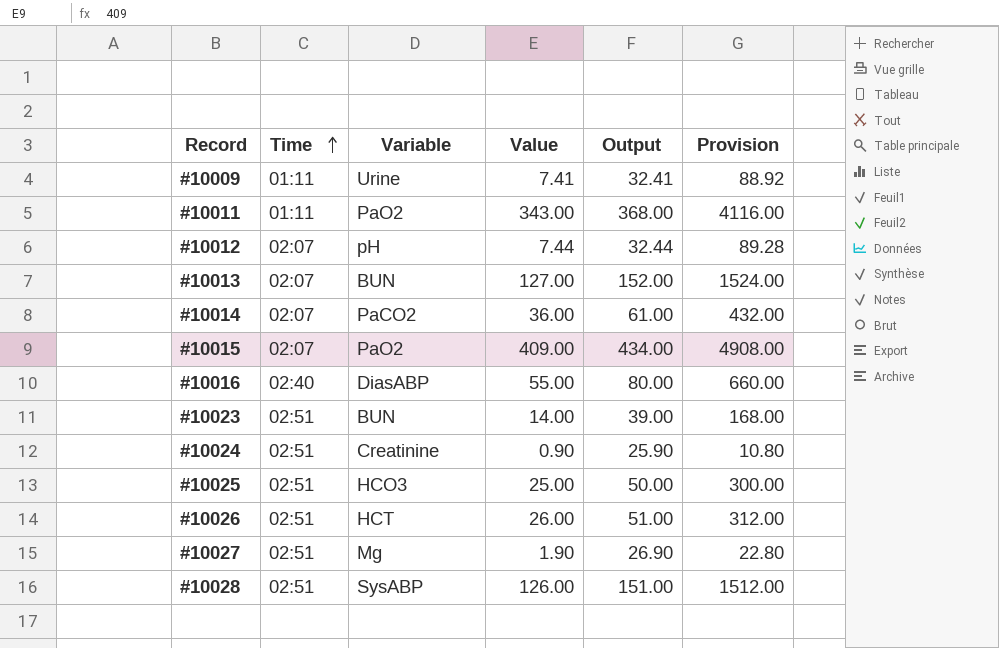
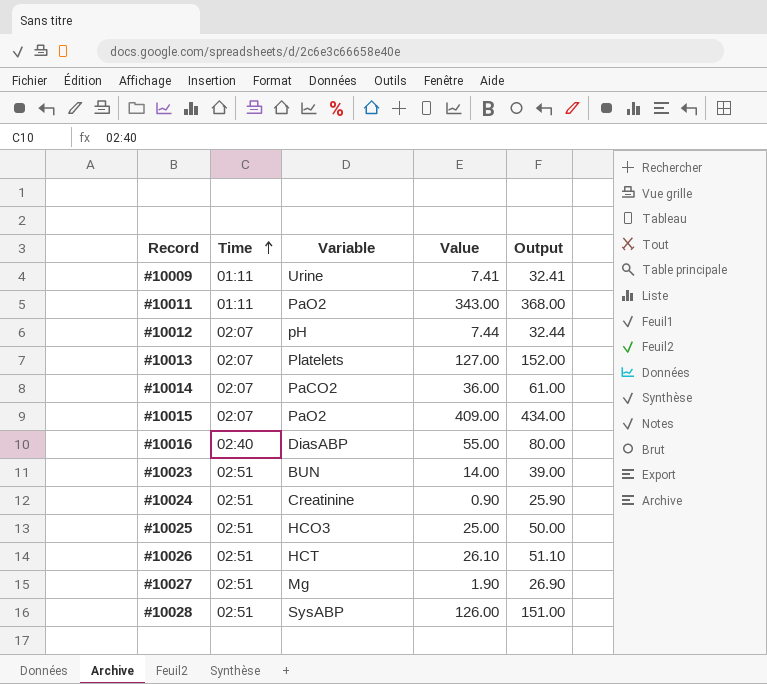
column Provision | formula: [Value] * 12 -> none
#10013 | Variable: BUN -> Platelets
#10026 | Value: 26.00 -> 26.10
#10026 | Output: 51.00 -> 51.10

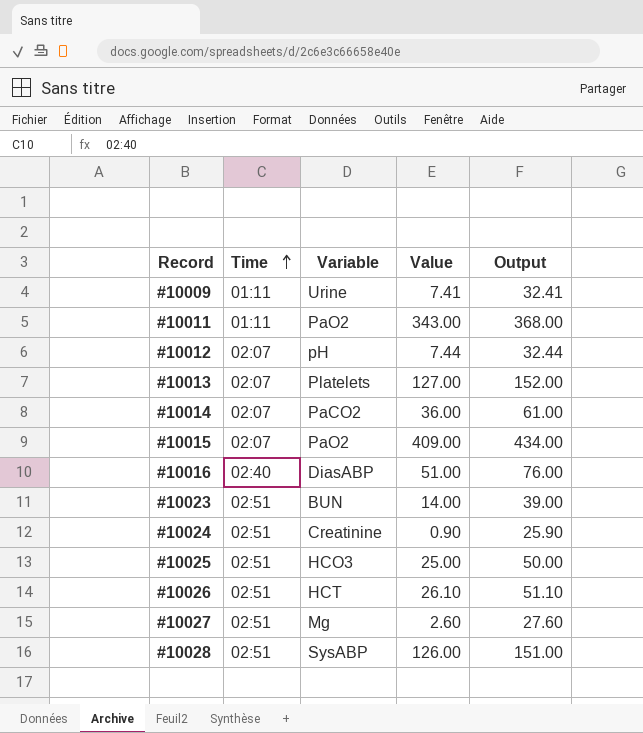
#10016 | Value: 55.00 -> 51.00
#10016 | Output: 80.00 -> 76.00
#10027 | Value: 1.90 -> 2.60
#10027 | Output: 26.90 -> 27.60

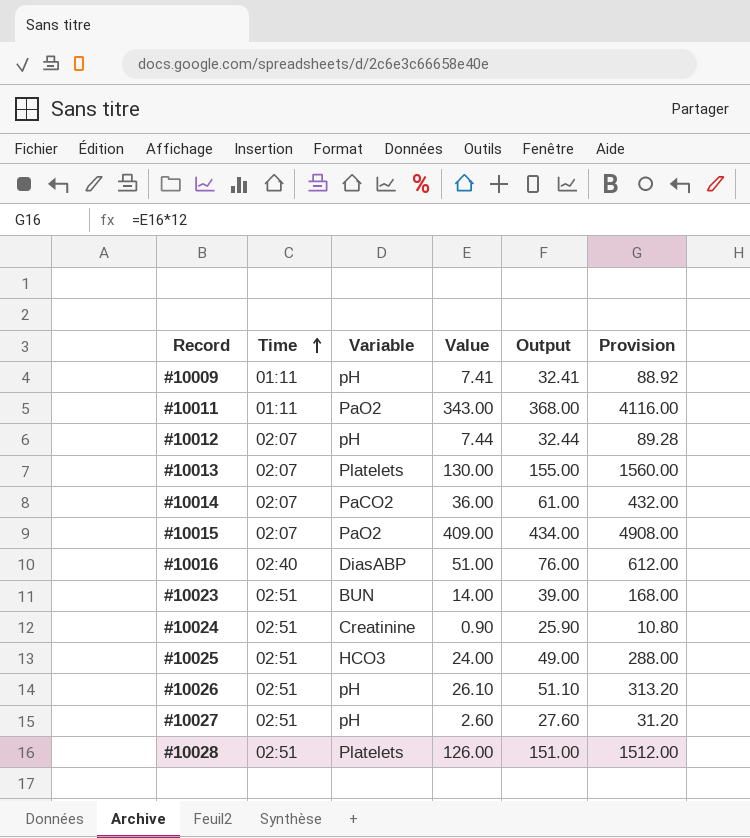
column Provision | formula: none -> [Value] * 12
#10009 | Variable: Urine -> pH
#10013 | Value: 127.00 -> 130.00
#10013 | Output: 152.00 -> 155.00
#10025 | Value: 25.00 -> 24.00
#10025 | Output: 50.00 -> 49.00
#10026 | Variable: HCT -> pH
#10027 | Variable: Mg -> pH
#10028 | Variable: SysABP -> Platelets

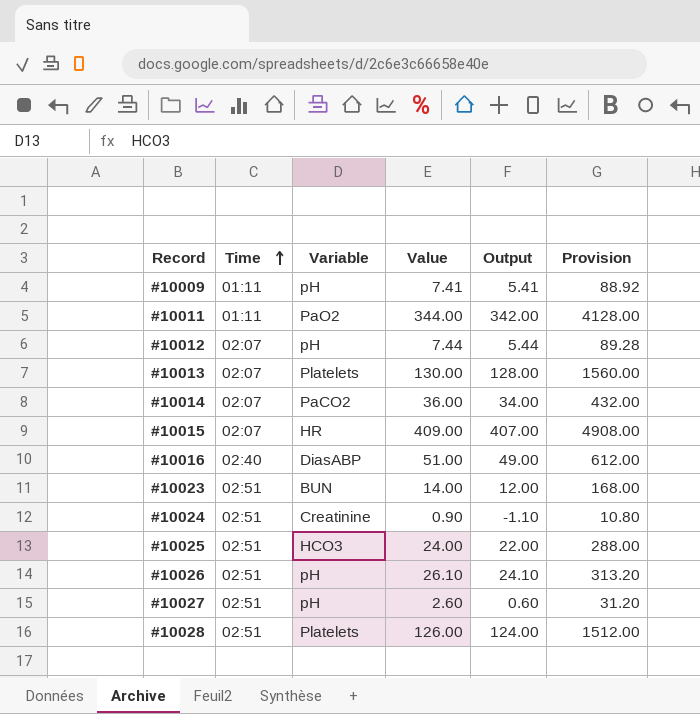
column Output | formula: [Value] + 25 -> [Value] - 2
#10011 | Value: 343.00 -> 344.00
#10011 | Provision: 4116.00 -> 4128.00
#10015 | Variable: PaO2 -> HR

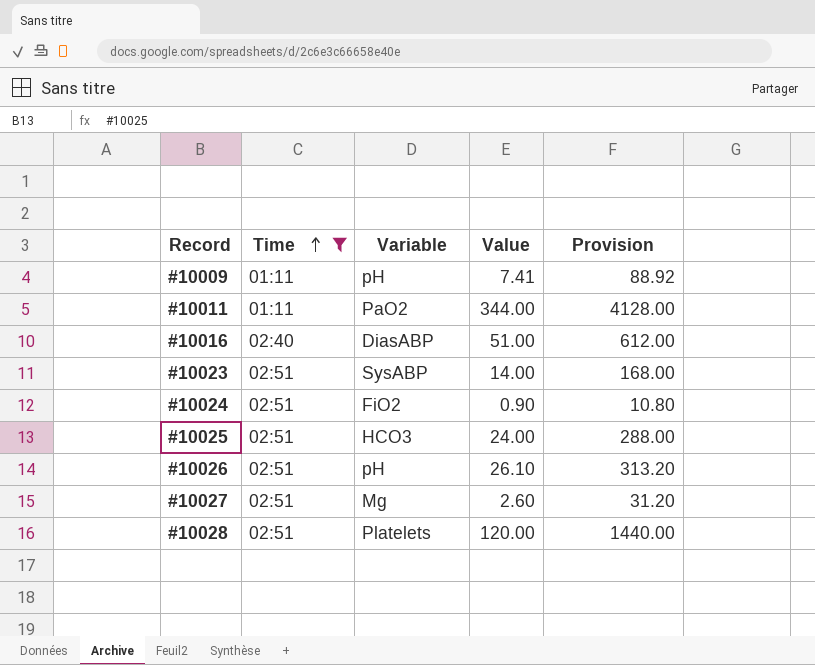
filter: none -> Time != 02:07
column Output | formula: [Value] - 2 -> none
#10023 | Variable: BUN -> SysABP
#10024 | Variable: Creatinine -> FiO2
#10027 | Variable: pH -> Mg
#10028 | Value: 126.00 -> 120.00
#10028 | Provision: 1512.00 -> 1440.00

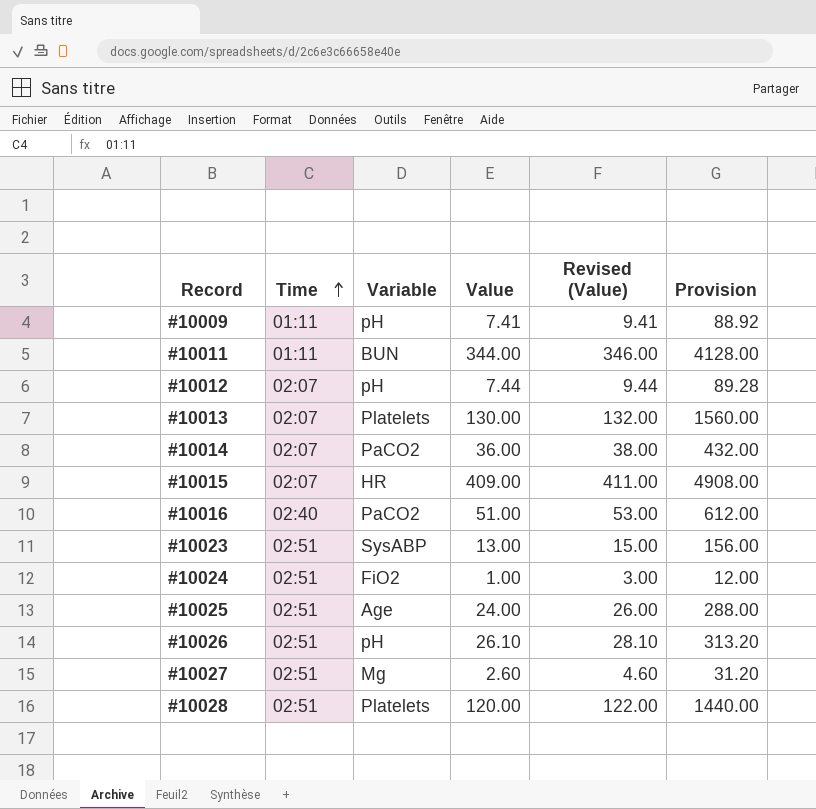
filter: Time != 02:07 -> none
column Revised (Value) | formula: none -> [Value] + 2
#10011 | Variable: PaO2 -> BUN
#10016 | Variable: DiasABP -> PaCO2
#10023 | Value: 14.00 -> 13.00
#10023 | Provision: 168.00 -> 156.00
#10024 | Value: 0.90 -> 1.00
#10024 | Provision: 10.80 -> 12.00
#10025 | Variable: HCO3 -> Age

